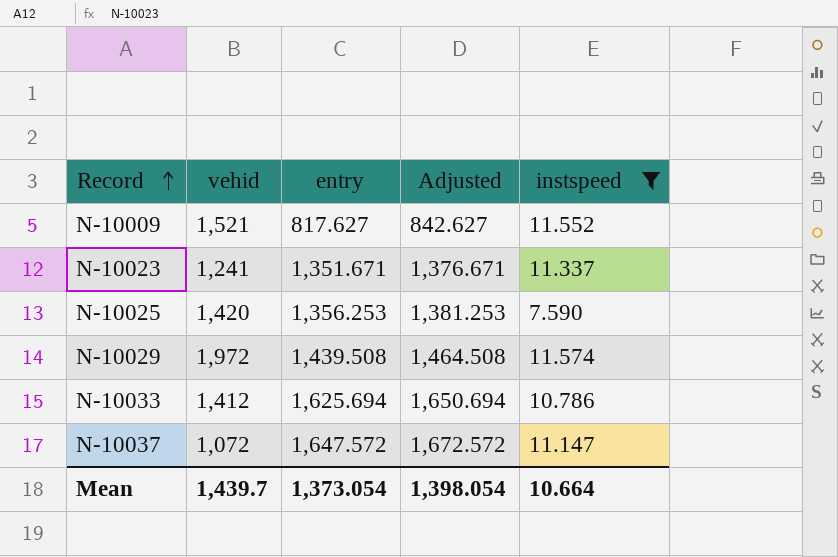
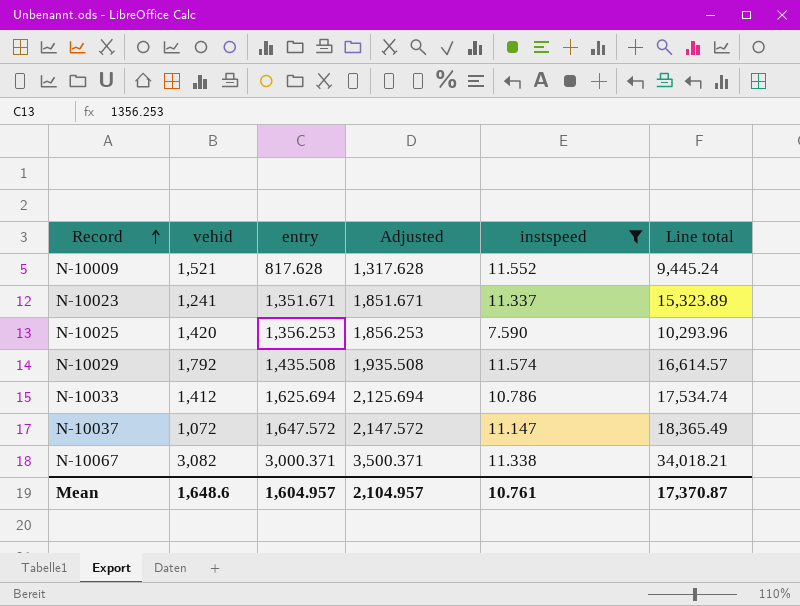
column Adjusted | formula: [entry] + 25 -> [entry] + 500
column Line total | formula: none -> [entry] * [instspeed]
N-10009 | entry: 817.627 -> 817.628
N-10029 | vehid: 1,972 -> 1,792
N-10029 | entry: 1,439.508 -> 1,435.508
row N-10067: none -> 3,082 | 3,000.371 | 3,500.371 | 11.338 | 34,018.21
Mean | vehid: 1,439.7 -> 1,648.6
Mean | entry: 1,373.054 -> 1,604.957
Mean | Adjusted: 1,398.054 -> 2,104.957
Mean | instspeed: 10.664 -> 10.761

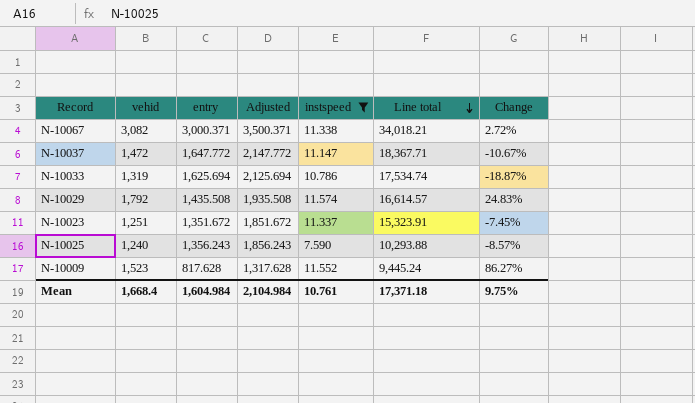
row order: Record ascending -> Line total descending
column Change | formula: none -> ([vehid] - [entry]) / [entry]
N-10037 | vehid: 1,072 -> 1,472
N-10037 | entry: 1,647.572 -> 1,647.772
N-10037 | Adjusted: 2,147.572 -> 2,147.772
N-10037 | Line total: 18,365.49 -> 18,367.71
N-10033 | vehid: 1,412 -> 1,319
N-10023 | vehid: 1,241 -> 1,251
N-10023 | entry: 1,351.671 -> 1,351.672
N-10023 | Adjusted: 1,851.671 -> 1,851.672
N-10023 | Line total: 15,323.89 -> 15,323.91
N-10025 | vehid: 1,420 -> 1,240
N-10025 | entry: 1,356.253 -> 1,356.243
N-10025 | Adjusted: 1,856.253 -> 1,856.243
N-10025 | Line total: 10,293.96 -> 10,293.88
N-10009 | vehid: 1,521 -> 1,523
Mean | vehid: 1,648.6 -> 1,668.4
Mean | entry: 1,604.957 -> 1,604.984
Mean | Adjusted: 2,104.957 -> 2,104.984
Mean | Line total: 17,370.87 -> 17,371.18

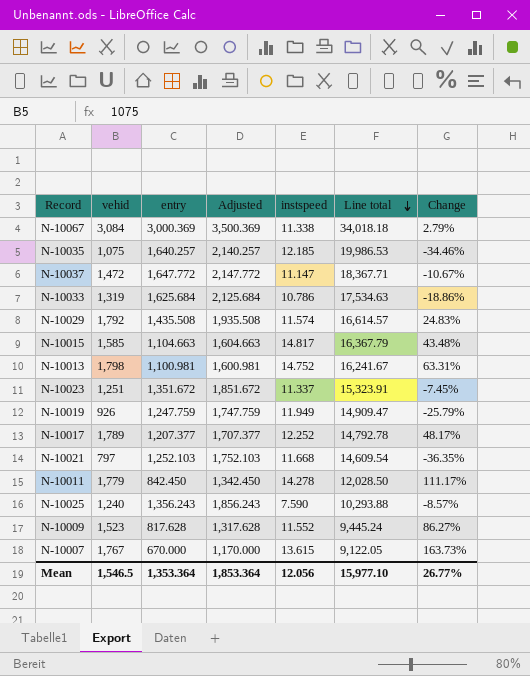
filter: instspeed <= 11.574 -> none
N-10067 | vehid: 3,082 -> 3,084
N-10067 | entry: 3,000.371 -> 3,000.369
N-10067 | Adjusted: 3,500.371 -> 3,500.369
N-10067 | Line total: 34,018.21 -> 34,018.18
N-10067 | Change: 2.72% -> 2.79%
N-10033 | entry: 1,625.694 -> 1,625.684
N-10033 | Adjusted: 2,125.694 -> 2,125.684
N-10033 | Line total: 17,534.74 -> 17,534.63
N-10033 | Change: -18.87% -> -18.86%
Mean | vehid: 1,668.4 -> 1,546.5
Mean | entry: 1,604.984 -> 1,353.364
Mean | Adjusted: 2,104.984 -> 1,853.364
Mean | instspeed: 10.761 -> 12.056
Mean | Line total: 17,371.18 -> 15,977.10
Mean | Change: 9.75% -> 26.77%

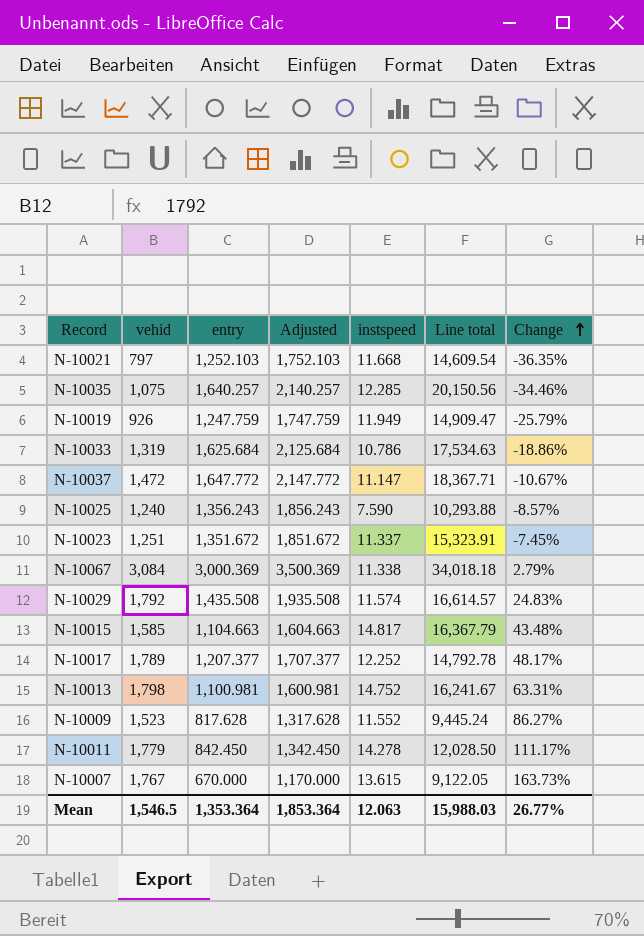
row order: Line total descending -> Change ascending
N-10035 | instspeed: 12.185 -> 12.285
N-10035 | Line total: 19,986.53 -> 20,150.56
Mean | instspeed: 12.056 -> 12.063
Mean | Line total: 15,977.10 -> 15,988.03

